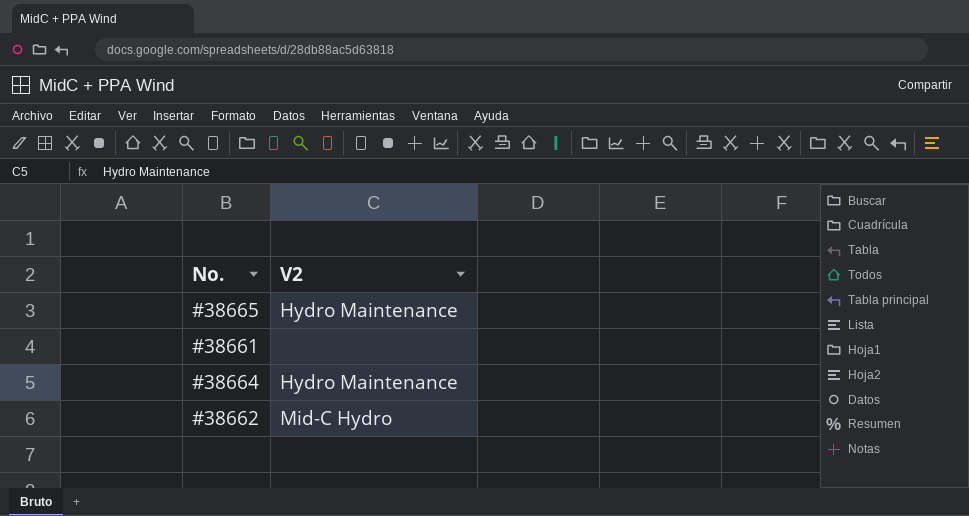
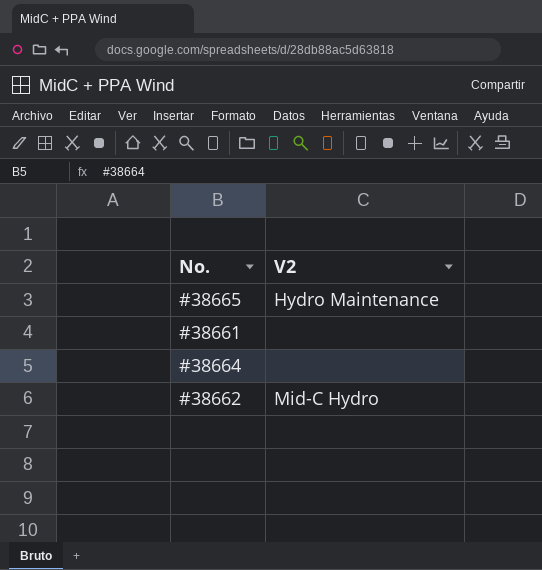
#38664 | V2: Hydro Maintenance -> none

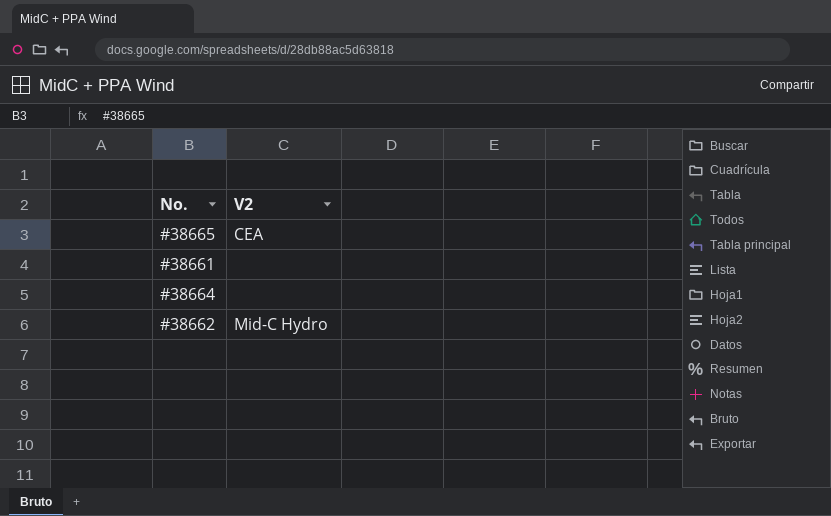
#38665 | V2: Hydro Maintenance -> CEA

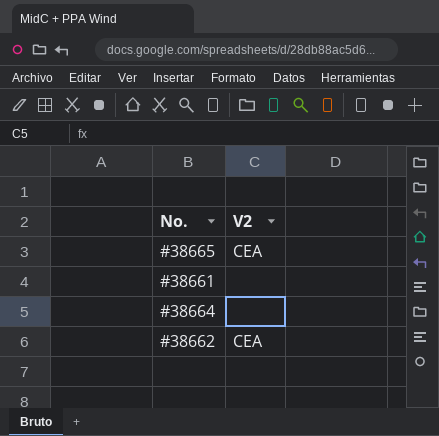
#38662 | V2: Mid-C Hydro -> CEA

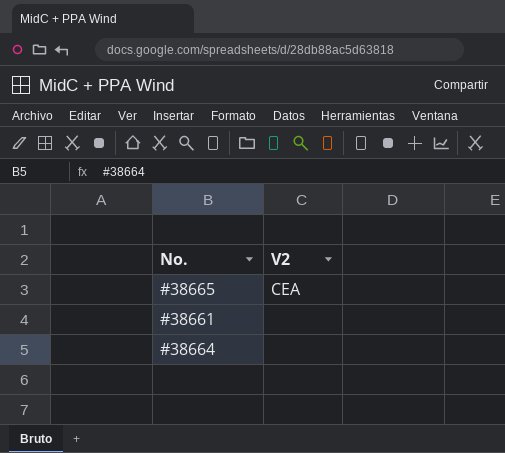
row #38662: CEA -> none

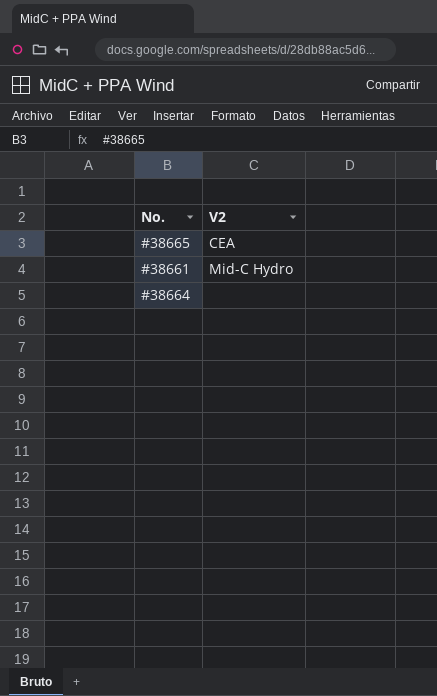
#38661 | V2: none -> Mid-C Hydro

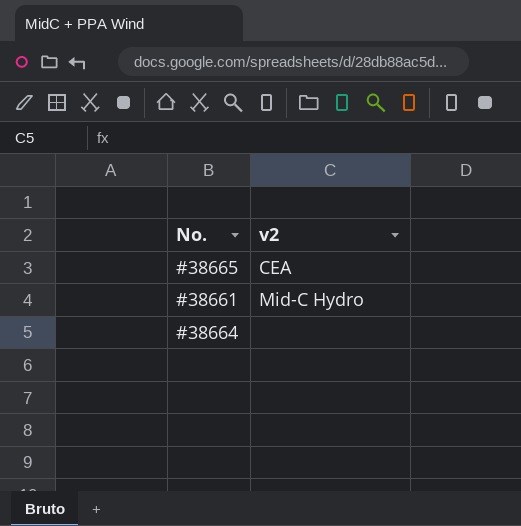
column name: V2 -> v2

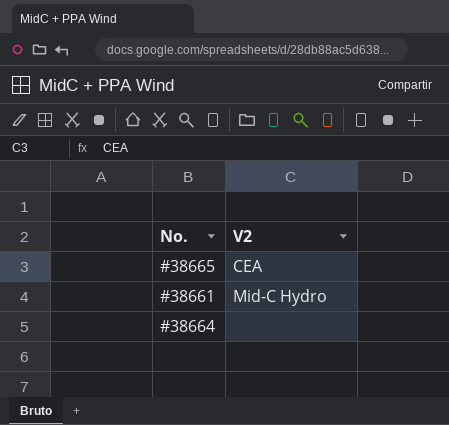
column name: v2 -> V2

